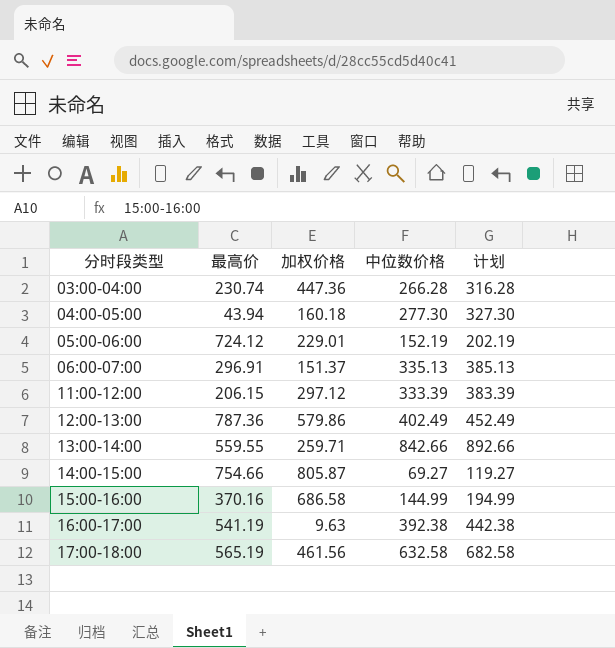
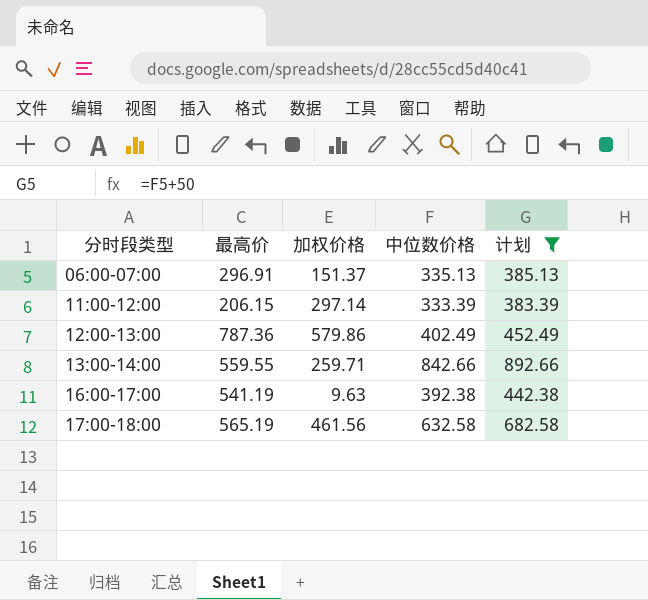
filter: none -> 计划 >= 383.39
11:00-12:00 | 加权价格: 297.12 -> 297.14

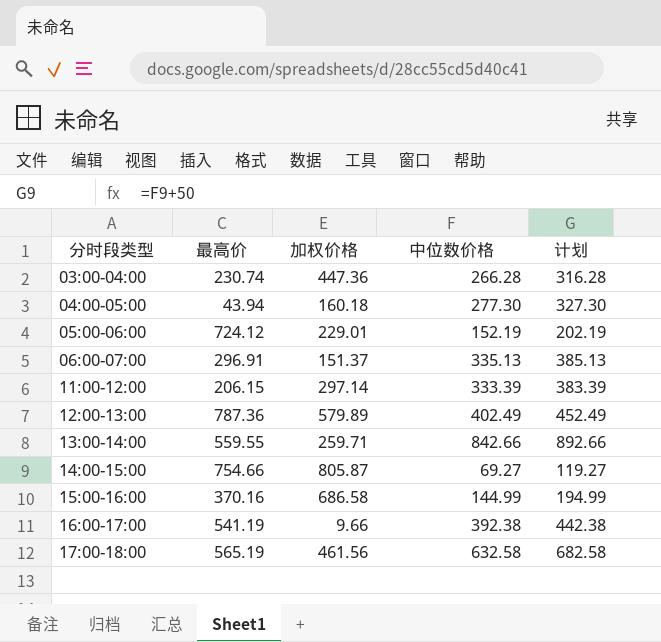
filter: 计划 >= 383.39 -> none
12:00-13:00 | 加权价格: 579.86 -> 579.89
16:00-17:00 | 加权价格: 9.63 -> 9.66

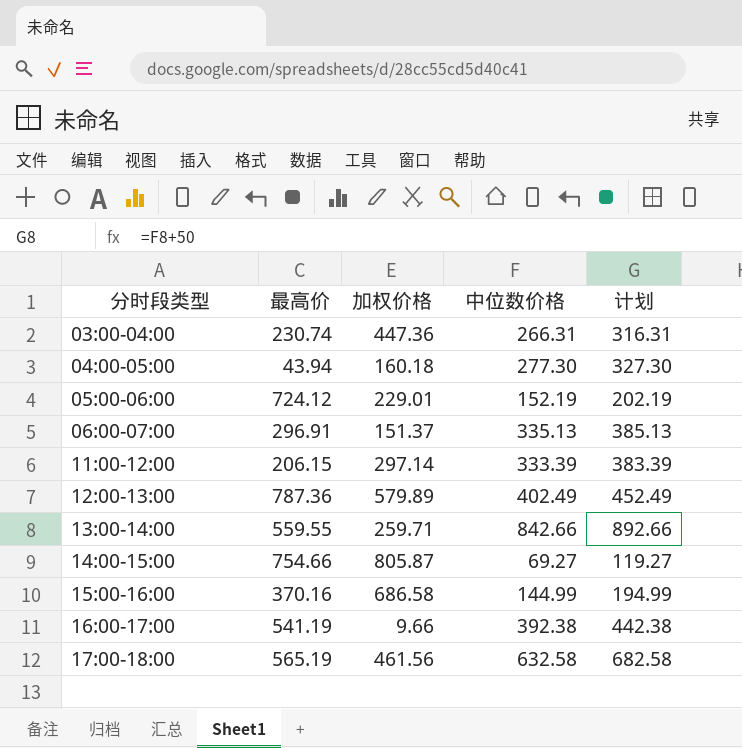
03:00-04:00 | 中位数价格: 266.28 -> 266.31
03:00-04:00 | 计划: 316.28 -> 316.31

